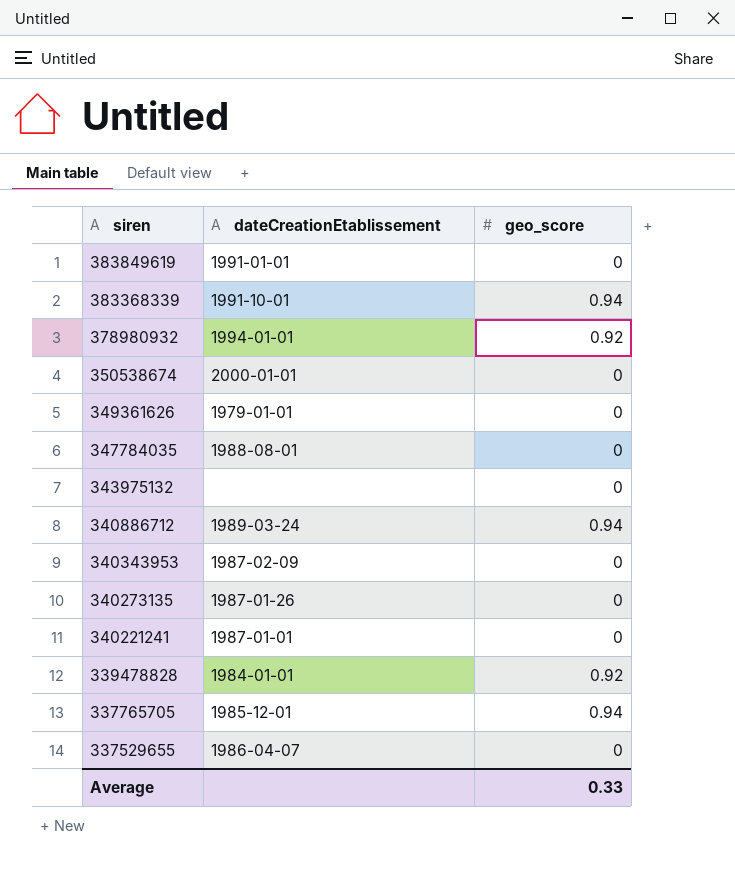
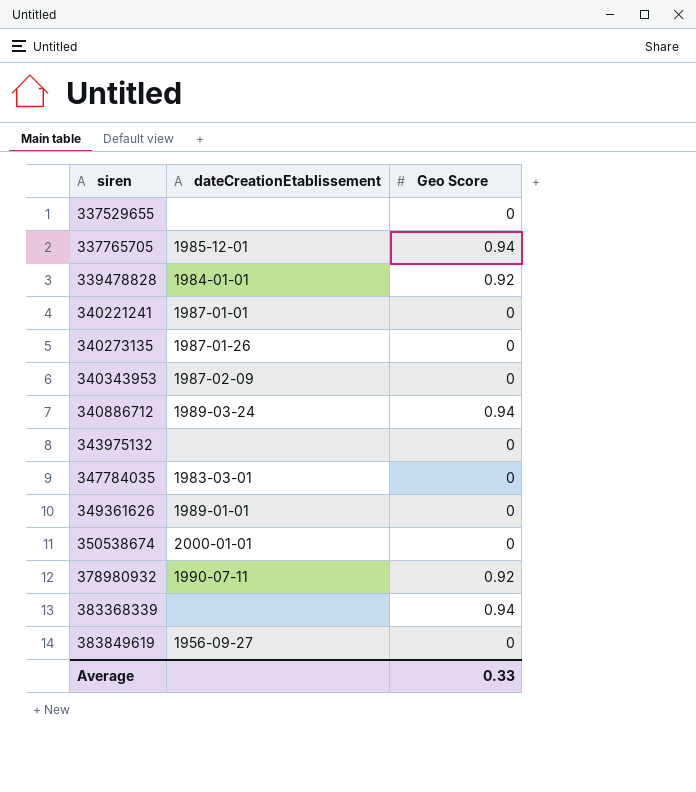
row order: siren descending -> siren ascending
column name: geo_score -> Geo Score
337529655 | dateCreationEtablissement: 1986-04-07 -> none
347784035 | dateCreationEtablissement: 1988-08-01 -> 1983-03-01
349361626 | dateCreationEtablissement: 1979-01-01 -> 1989-01-01
378980932 | dateCreationEtablissement: 1994-01-01 -> 1990-07-11
383368339 | dateCreationEtablissement: 1991-10-01 -> none
383849619 | dateCreationEtablissement: 1991-01-01 -> 1956-09-27

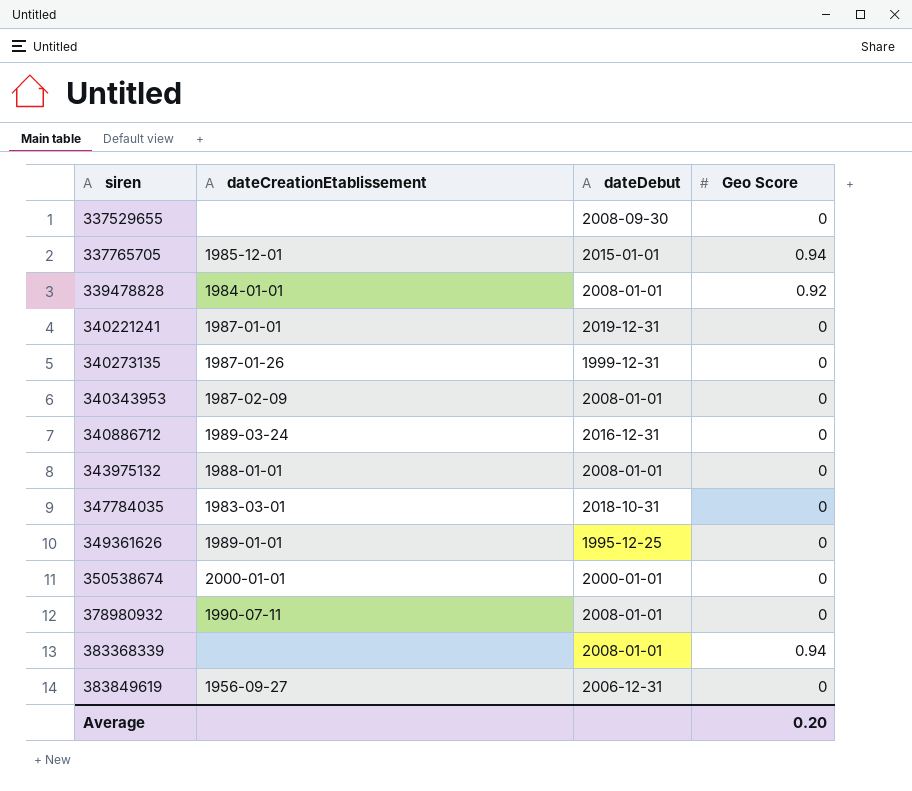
column dateDebut | position: none -> 3
340886712 | Geo Score: 0.94 -> 0
343975132 | dateCreationEtablissement: none -> 1988-01-01
378980932 | Geo Score: 0.92 -> 0
Average | Geo Score: 0.33 -> 0.20

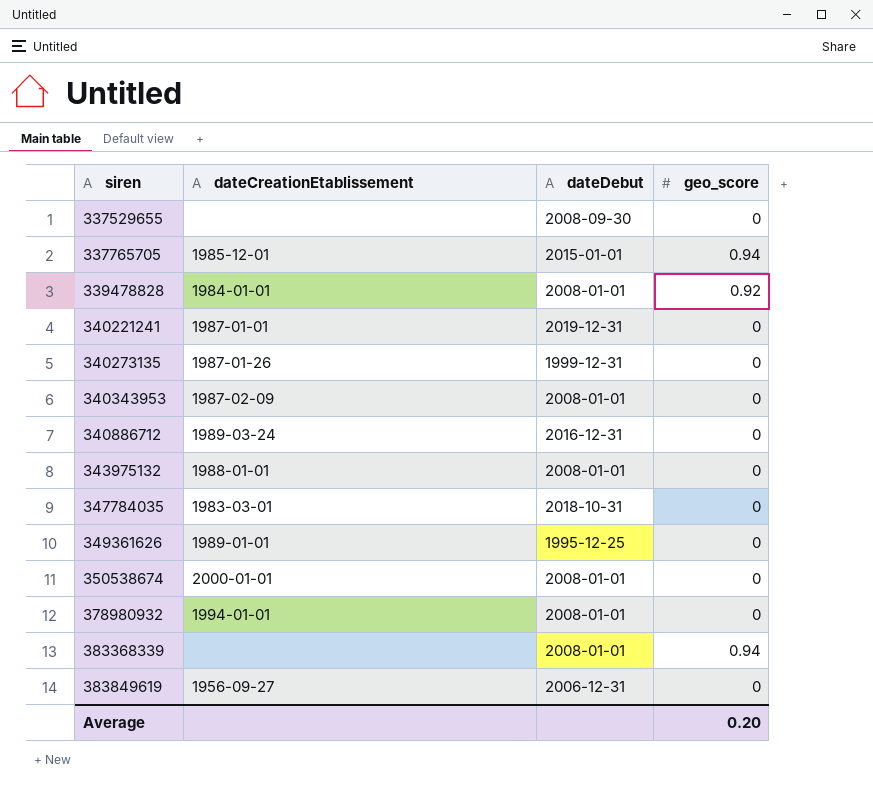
column name: Geo Score -> geo_score
350538674 | dateDebut: 2000-01-01 -> 2008-01-01
378980932 | dateCreationEtablissement: 1990-07-11 -> 1994-01-01

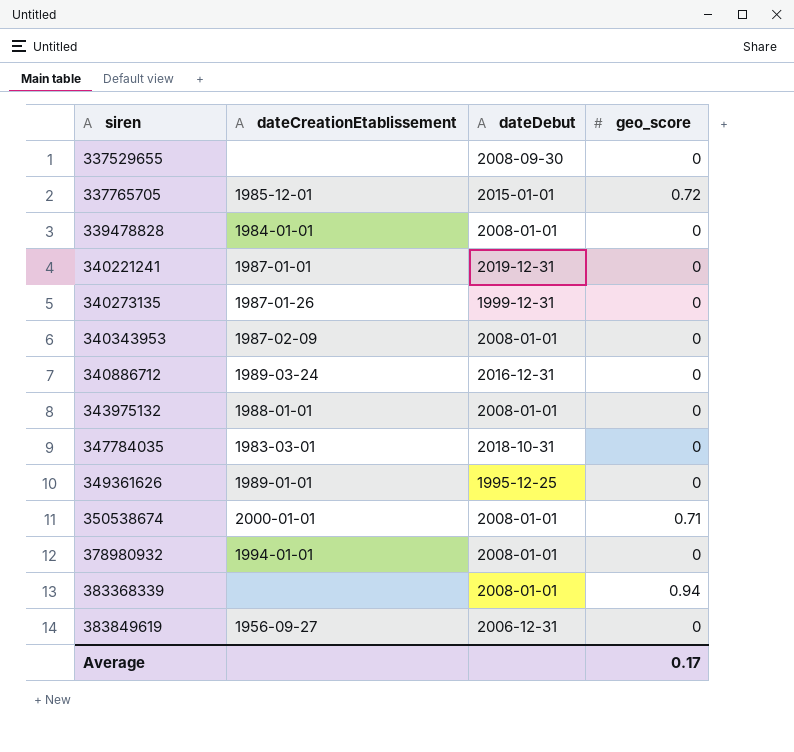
337765705 | geo_score: 0.94 -> 0.72
339478828 | geo_score: 0.92 -> 0
350538674 | geo_score: 0 -> 0.71
Average | geo_score: 0.20 -> 0.17

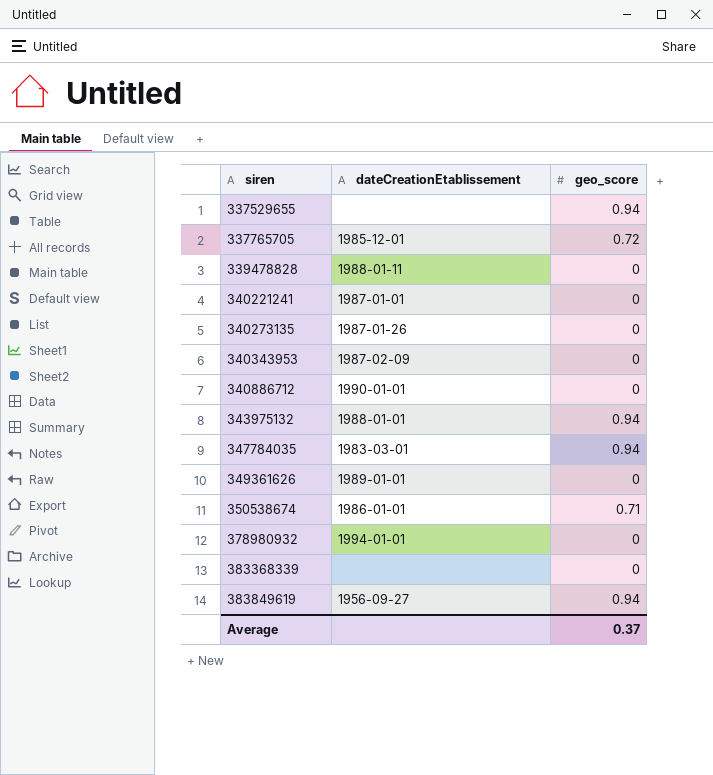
column dateDebut | position: 3 -> none
337529655 | geo_score: 0 -> 0.94
339478828 | dateCreationEtablissement: 1984-01-01 -> 1988-01-11
340886712 | dateCreationEtablissement: 1989-03-24 -> 1990-01-01
343975132 | geo_score: 0 -> 0.94
347784035 | geo_score: 0 -> 0.94
350538674 | dateCreationEtablissement: 2000-01-01 -> 1986-01-01
383368339 | geo_score: 0.94 -> 0
383849619 | geo_score: 0 -> 0.94
Average | geo_score: 0.17 -> 0.37

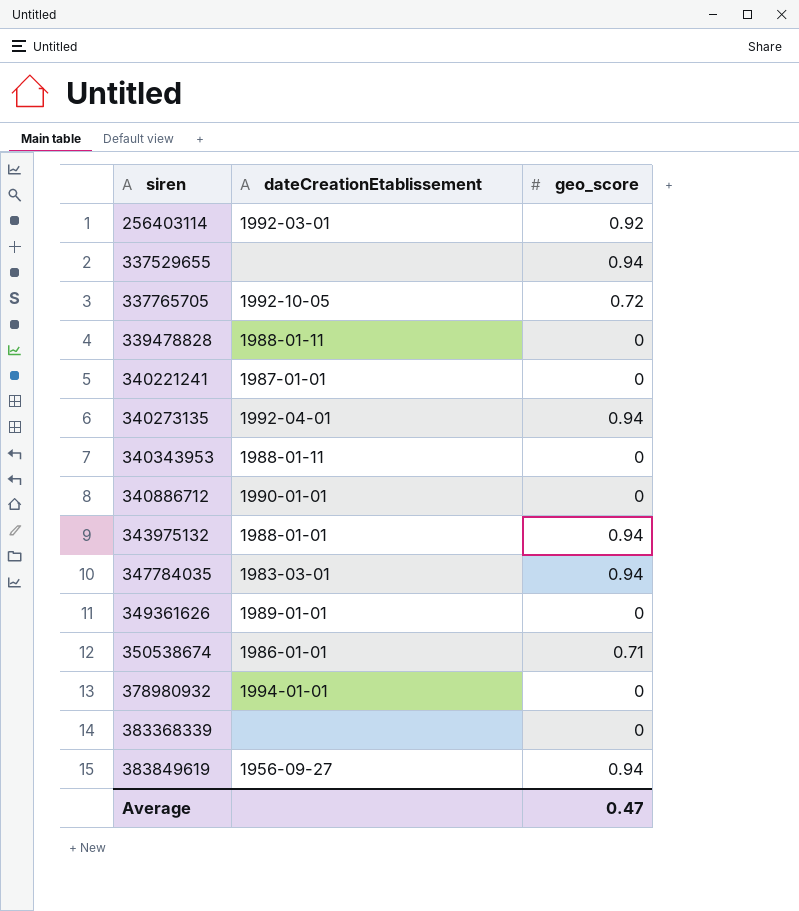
row 256403114: none -> 1992-03-01 | 0.92
337765705 | dateCreationEtablissement: 1985-12-01 -> 1992-10-05
340273135 | dateCreationEtablissement: 1987-01-26 -> 1992-04-01
340273135 | geo_score: 0 -> 0.94
340343953 | dateCreationEtablissement: 1987-02-09 -> 1988-01-11
Average | geo_score: 0.37 -> 0.47

